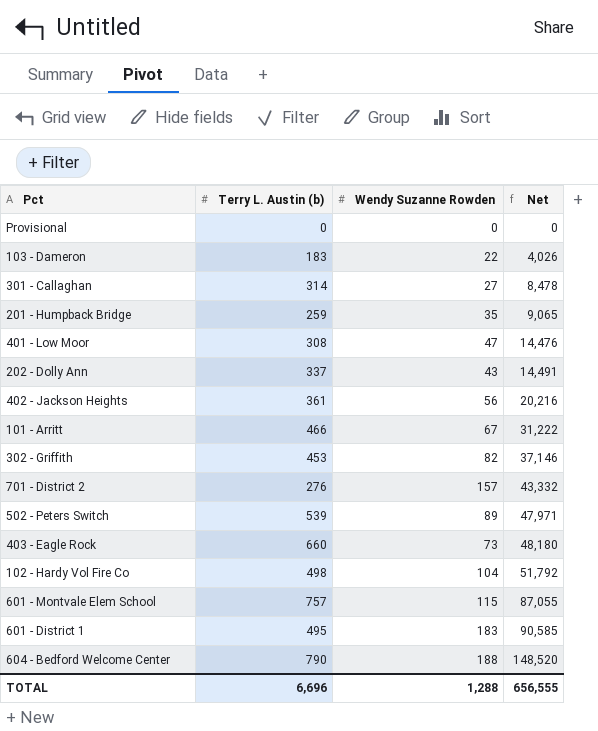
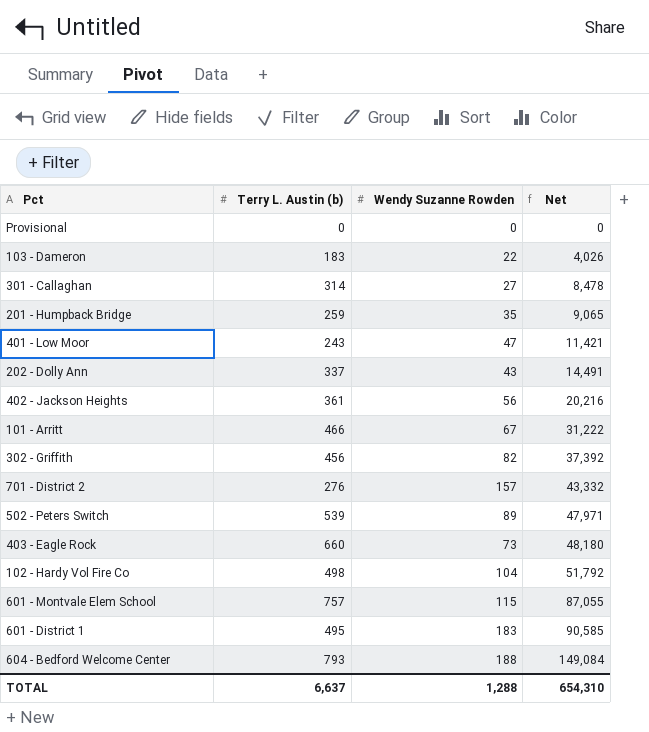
401 - Low Moor | Terry L. Austin (b): 308 -> 243
401 - Low Moor | Net: 14,476 -> 11,421
302 - Griffith | Terry L. Austin (b): 453 -> 456
302 - Griffith | Net: 37,146 -> 37,392
604 - Bedford Welcome Center | Terry L. Austin (b): 790 -> 793
604 - Bedford Welcome Center | Net: 148,520 -> 149,084
TOTAL | Terry L. Austin (b): 6,696 -> 6,637
TOTAL | Net: 656,555 -> 654,310

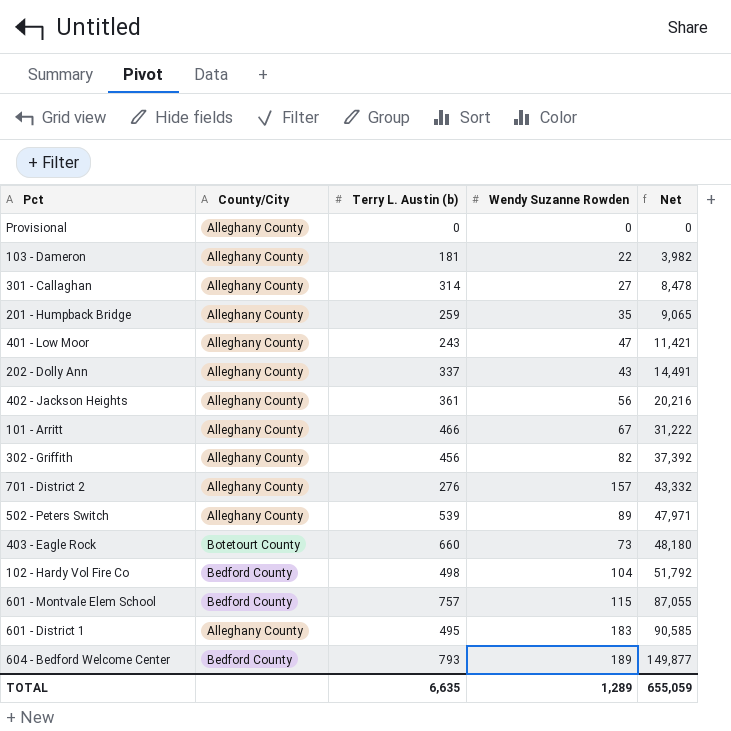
column County/City | position: none -> 2
103 - Dameron | Terry L. Austin (b): 183 -> 181
103 - Dameron | Net: 4,026 -> 3,982
604 - Bedford Welcome Center | Wendy Suzanne Rowden: 188 -> 189
604 - Bedford Welcome Center | Net: 149,084 -> 149,877
TOTAL | Terry L. Austin (b): 6,637 -> 6,635
TOTAL | Wendy Suzanne Rowden: 1,288 -> 1,289
TOTAL | Net: 654,310 -> 655,059

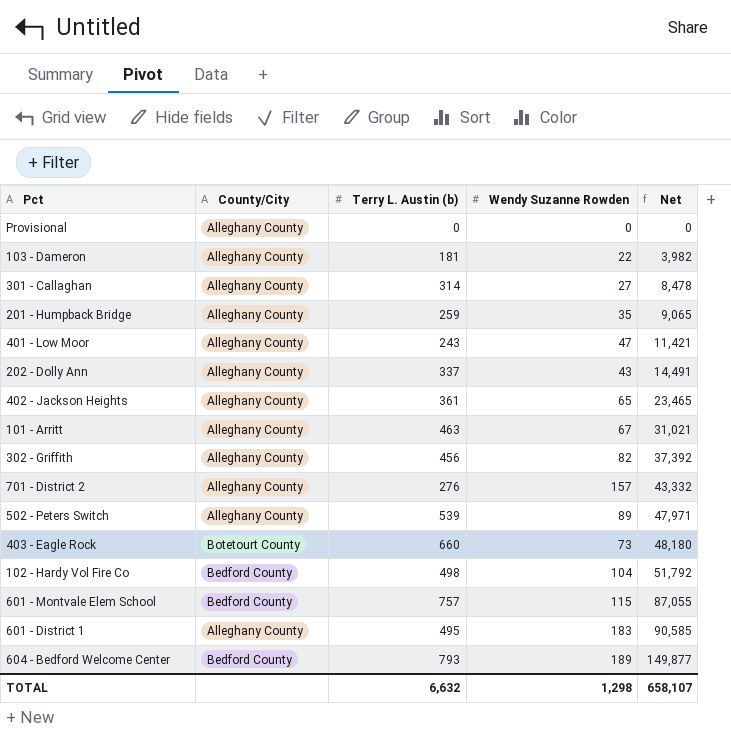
402 - Jackson Heights | Wendy Suzanne Rowden: 56 -> 65
402 - Jackson Heights | Net: 20,216 -> 23,465
101 - Arritt | Terry L. Austin (b): 466 -> 463
101 - Arritt | Net: 31,222 -> 31,021
TOTAL | Terry L. Austin (b): 6,635 -> 6,632
TOTAL | Wendy Suzanne Rowden: 1,289 -> 1,298
TOTAL | Net: 655,059 -> 658,107

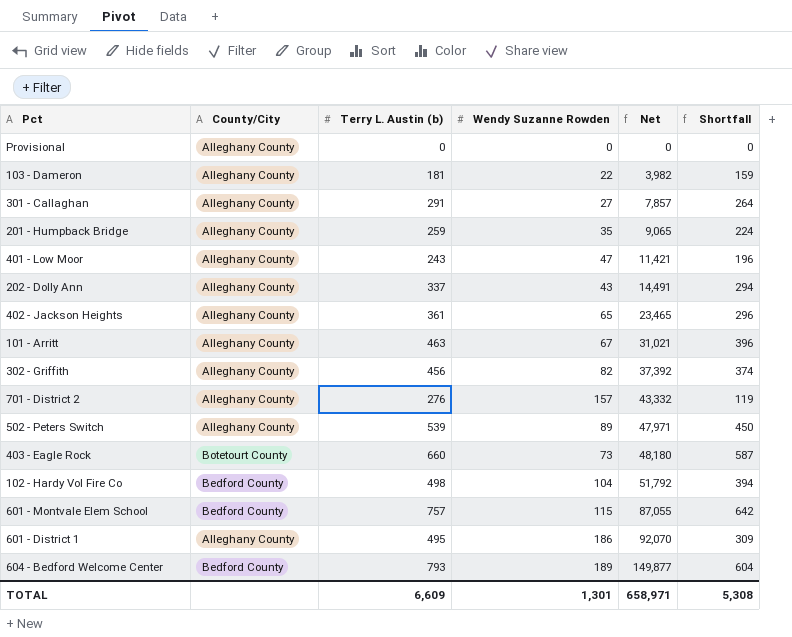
column Shortfall | formula: none -> [Terry L. Austin (b)] - [Wendy Suzanne Rowden]
301 - Callaghan | Terry L. Austin (b): 314 -> 291
301 - Callaghan | Net: 8,478 -> 7,857
601 - District 1 | Wendy Suzanne Rowden: 183 -> 186
601 - District 1 | Net: 90,585 -> 92,070
TOTAL | Terry L. Austin (b): 6,632 -> 6,609
TOTAL | Wendy Suzanne Rowden: 1,298 -> 1,301
TOTAL | Net: 658,107 -> 658,971

